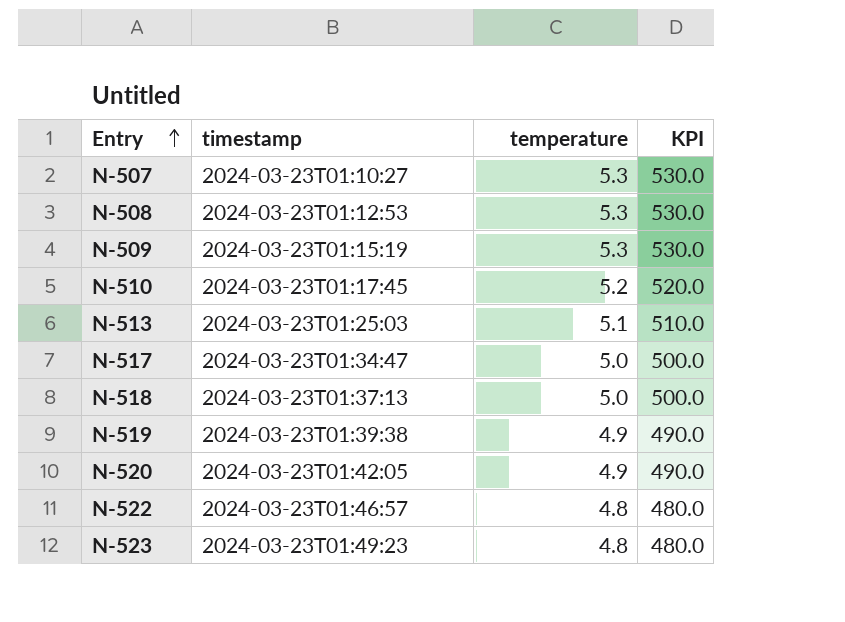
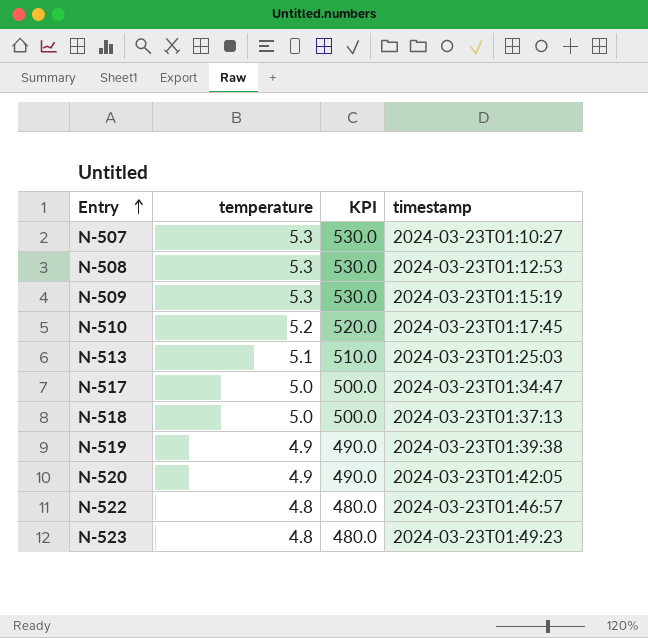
column timestamp | position: 2 -> 4

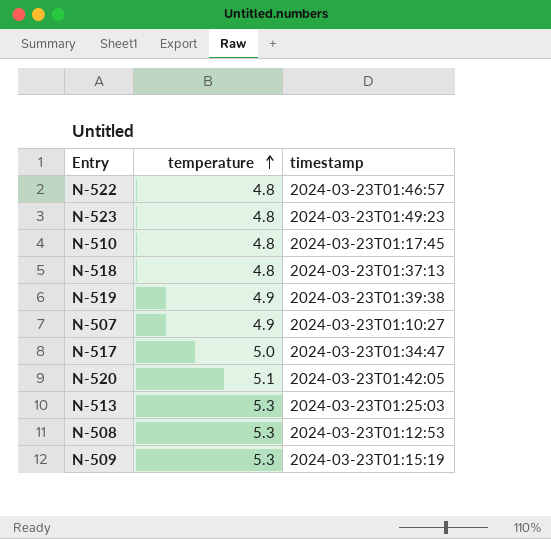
row order: Entry ascending -> temperature ascending
column KPI | formula: [temperature] * 100 -> none
N-510 | temperature: 5.2 -> 4.8
N-518 | temperature: 5.0 -> 4.8
N-507 | temperature: 5.3 -> 4.9
N-520 | temperature: 4.9 -> 5.1
N-513 | temperature: 5.1 -> 5.3

